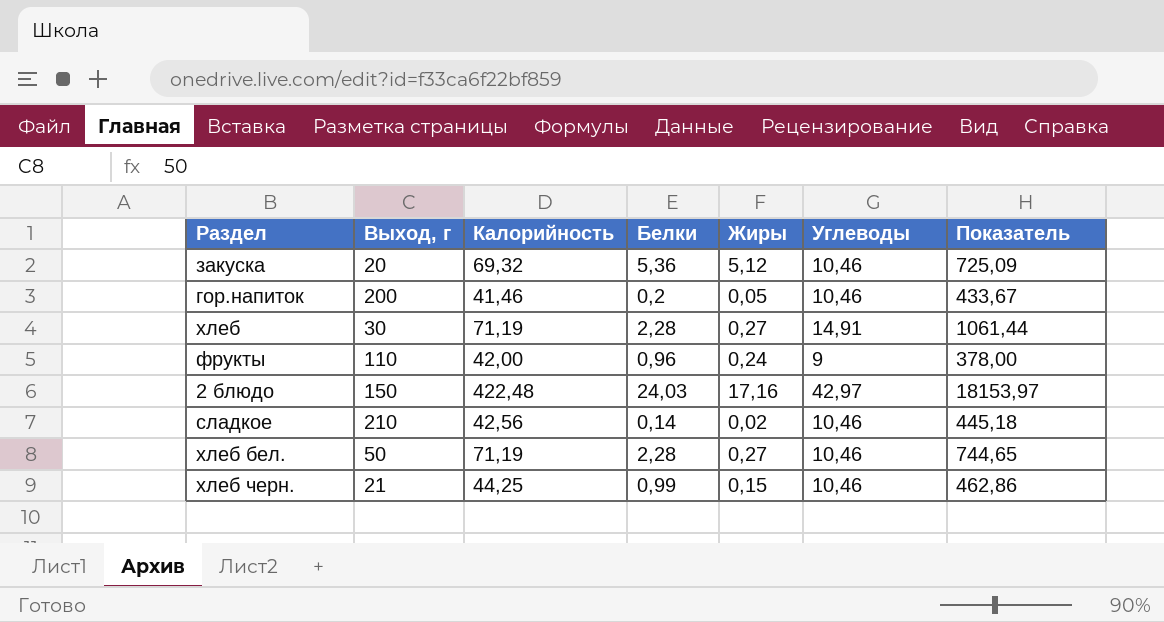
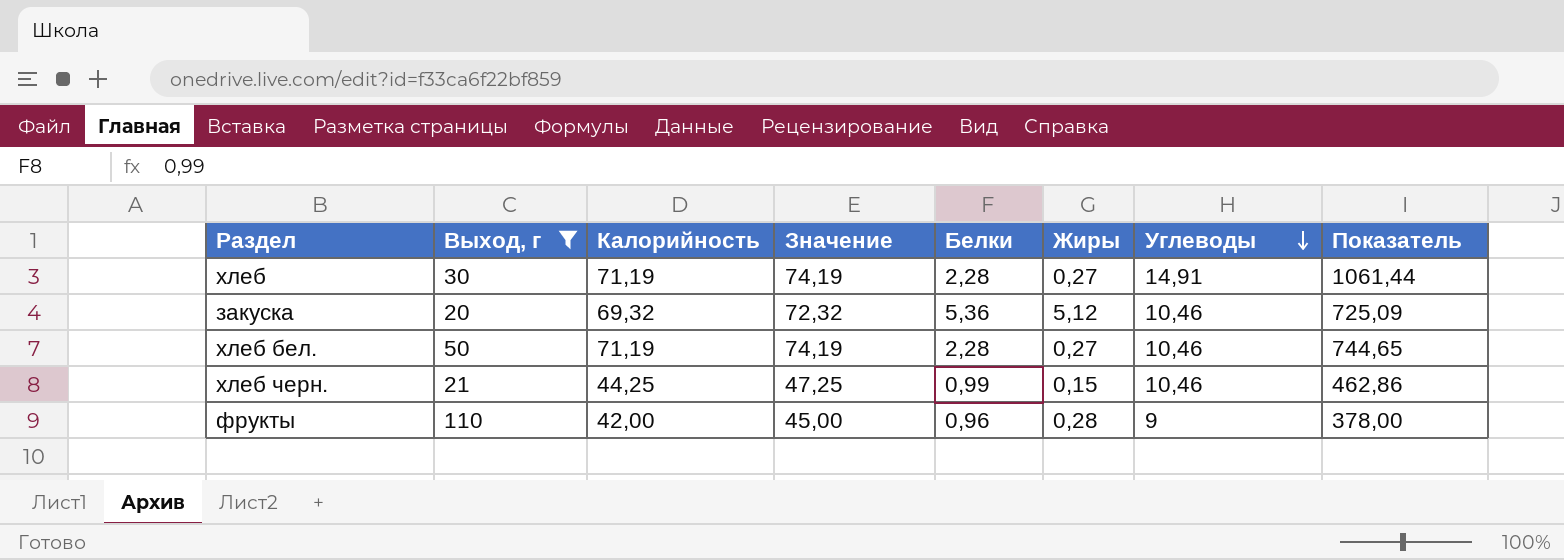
filter: none -> Выход, г <= 110
row order: none -> Углеводы descending
column Значение | formula: none -> [Калорийность] + 3
фрукты | Жиры: 0,24 -> 0,28

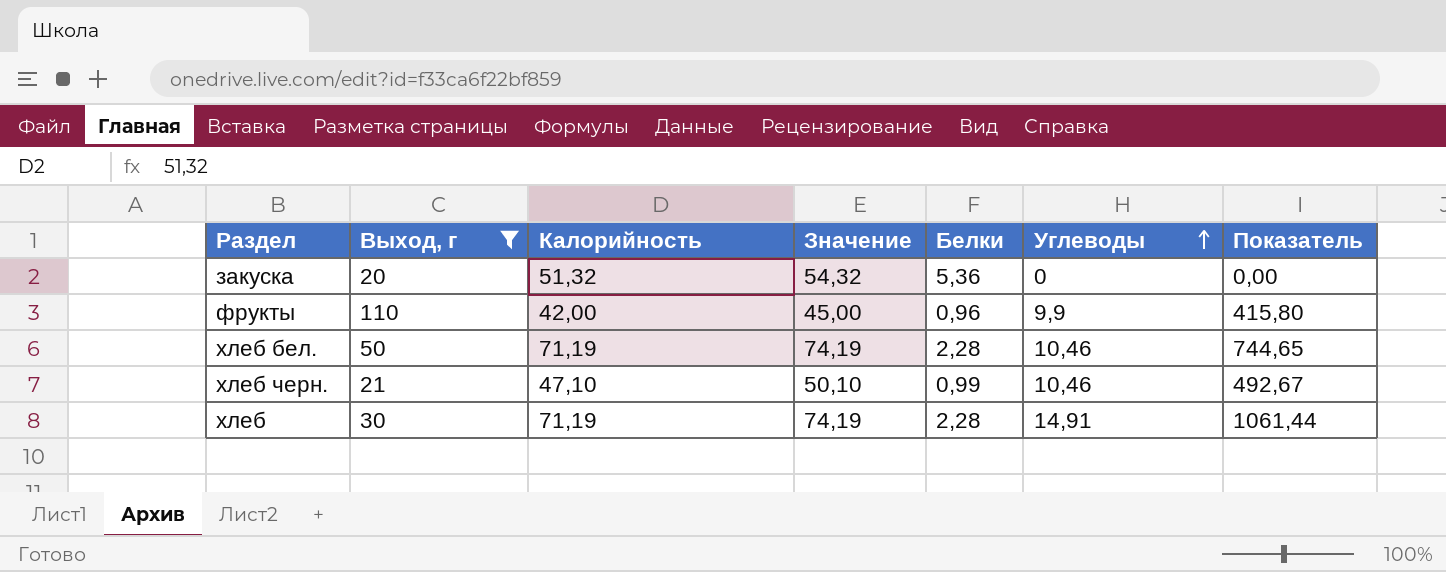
row order: Углеводы descending -> Углеводы ascending
column Жиры | position: 6 -> none
закуска | Калорийность: 69,32 -> 51,32
закуска | Значение: 72,32 -> 54,32
закуска | Углеводы: 10,46 -> 0
закуска | Показатель: 725,09 -> 0,00
фрукты | Углеводы: 9 -> 9,9
фрукты | Показатель: 378,00 -> 415,80
хлеб черн. | Калорийность: 44,25 -> 47,10
хлеб черн. | Значение: 47,25 -> 50,10
хлеб черн. | Показатель: 462,86 -> 492,67

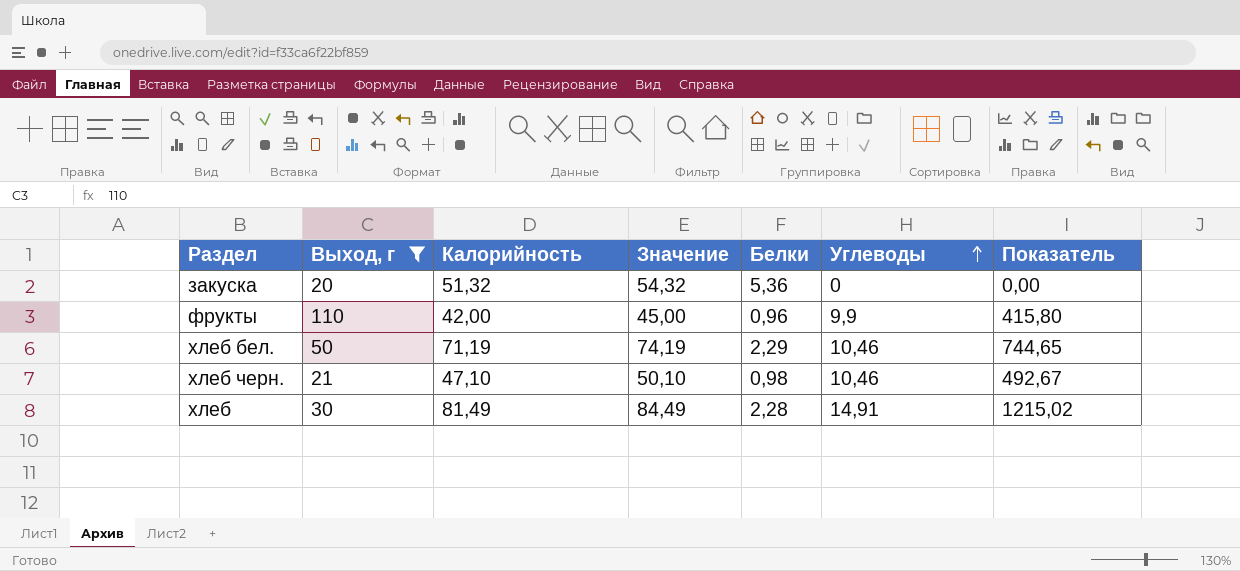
хлеб бел. | Белки: 2,28 -> 2,29
хлеб черн. | Белки: 0,99 -> 0,98
хлеб | Калорийность: 71,19 -> 81,49
хлеб | Значение: 74,19 -> 84,49
хлеб | Показатель: 1061,44 -> 1215,02

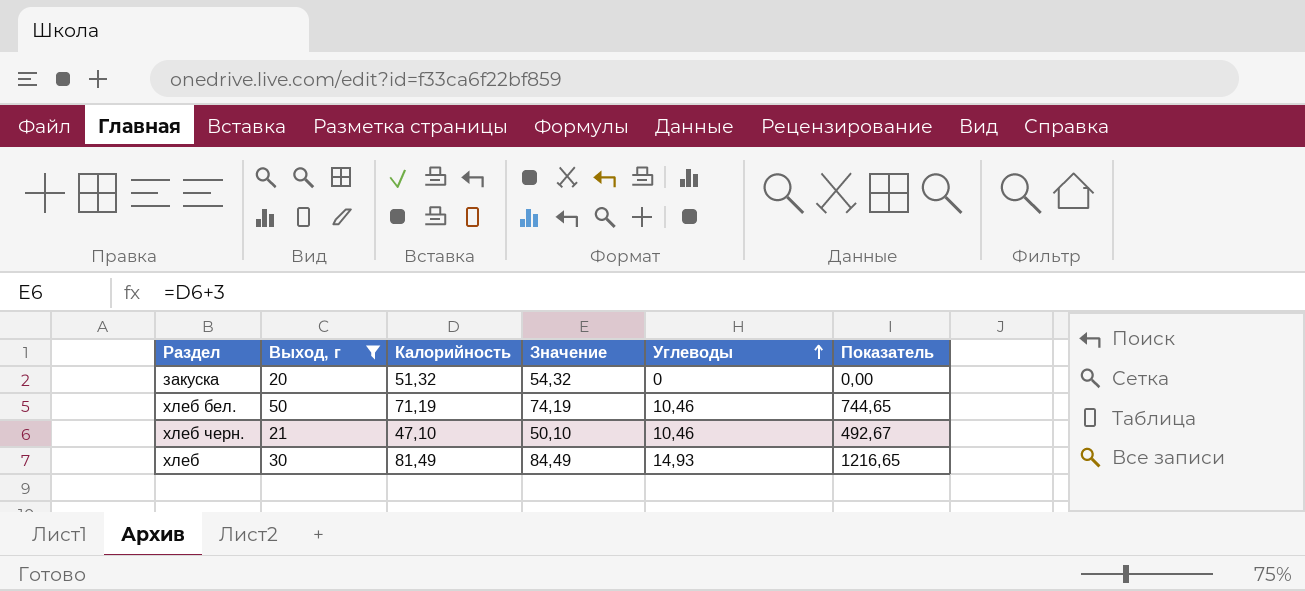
column Белки | position: 5 -> none
row фрукты: 110 | 42,00 | 45,00 | 0,96 | 9,9 | 415,80 -> none
хлеб | Углеводы: 14,91 -> 14,93
хлеб | Показатель: 1215,02 -> 1216,65

